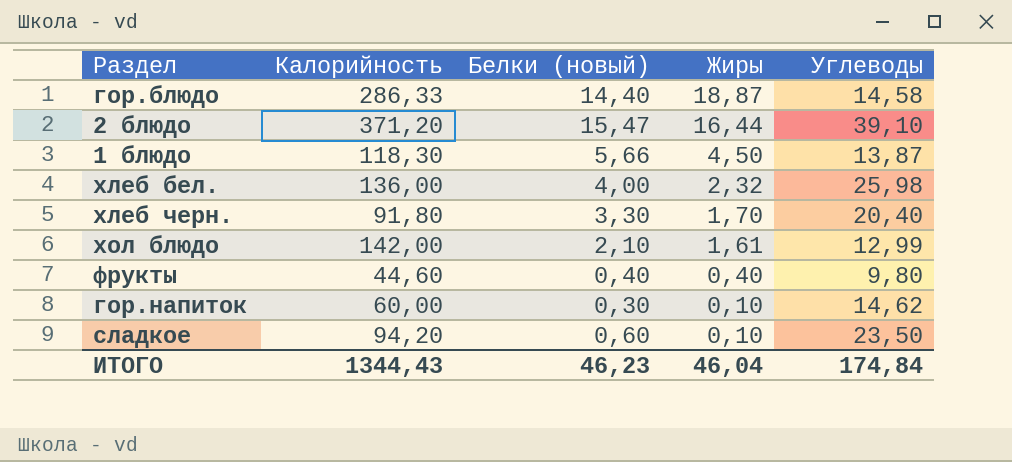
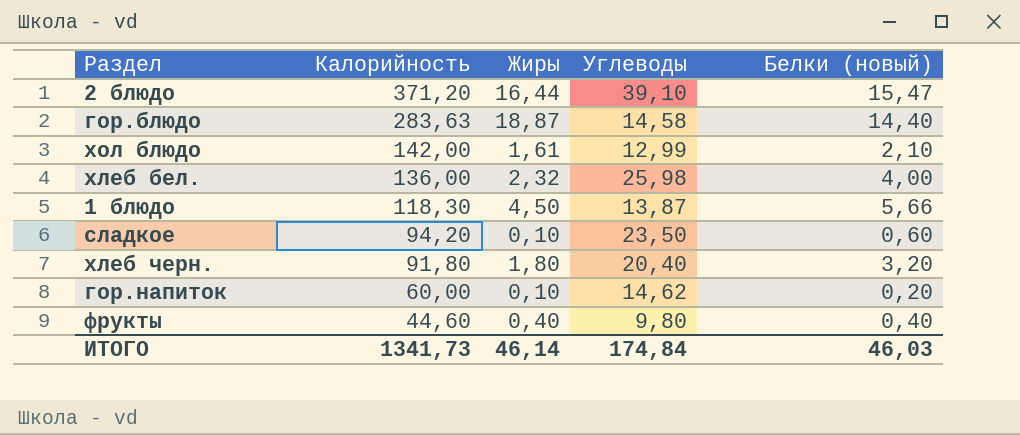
row order: Жиры descending -> Калорийность descending
column Белки (новый) | position: 3 -> 5
гор.блюдо | Калорийность: 286,33 -> 283,63
хлеб черн. | Жиры: 1,70 -> 1,80
хлеб черн. | Белки (новый): 3,30 -> 3,20
гор.напиток | Белки (новый): 0,30 -> 0,20
ИТОГО | Калорийность: 1344,43 -> 1341,73
ИТОГО | Жиры: 46,04 -> 46,14
ИТОГО | Белки (новый): 46,23 -> 46,03

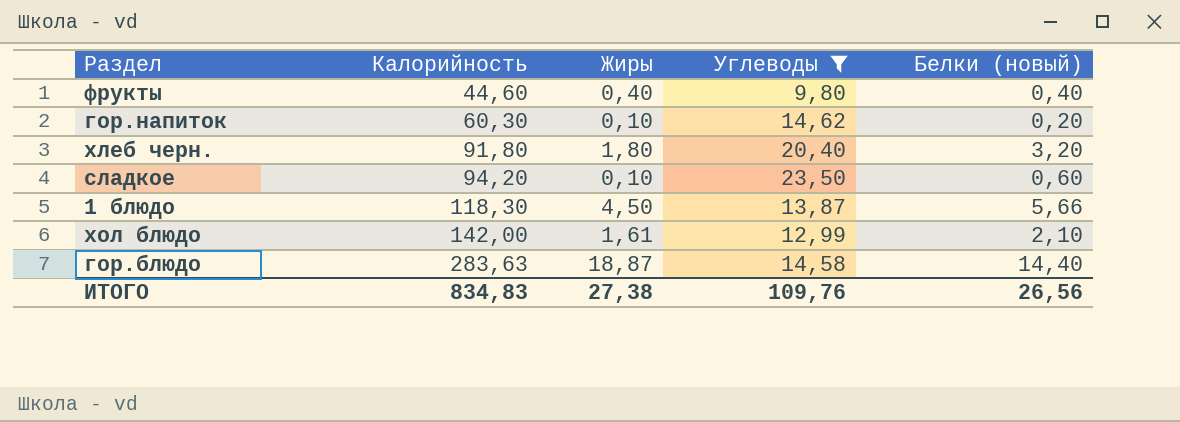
filter: none -> Углеводы <= 23,50
row order: Калорийность descending -> Калорийность ascending
гор.напиток | Калорийность: 60,00 -> 60,30
ИТОГО | Калорийность: 1341,73 -> 834,83
ИТОГО | Жиры: 46,14 -> 27,38
ИТОГО | Углеводы: 174,84 -> 109,76
ИТОГО | Белки (новый): 46,03 -> 26,56

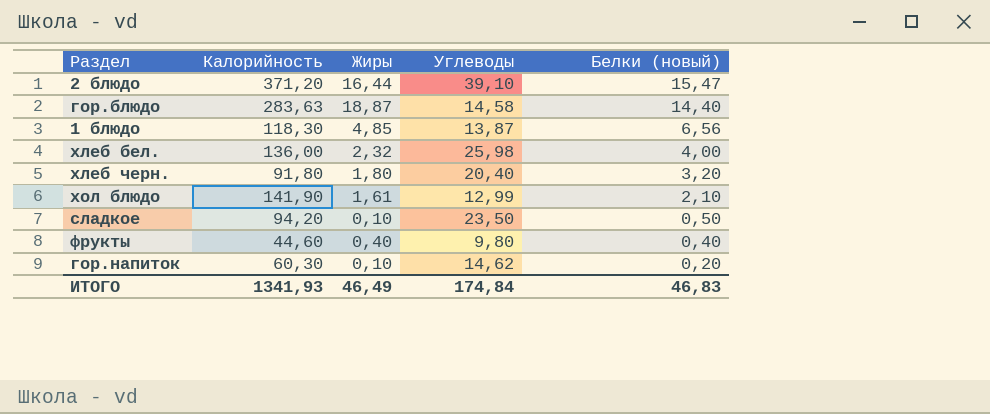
filter: Углеводы <= 23,50 -> none
row order: Калорийность ascending -> Белки (новый) descending
1 блюдо | Жиры: 4,50 -> 4,85
1 блюдо | Белки (новый): 5,66 -> 6,56
хол блюдо | Калорийность: 142,00 -> 141,90
сладкое | Белки (новый): 0,60 -> 0,50
ИТОГО | Калорийность: 834,83 -> 1341,93
ИТОГО | Жиры: 27,38 -> 46,49
ИТОГО | Углеводы: 109,76 -> 174,84
ИТОГО | Белки (новый): 26,56 -> 46,83

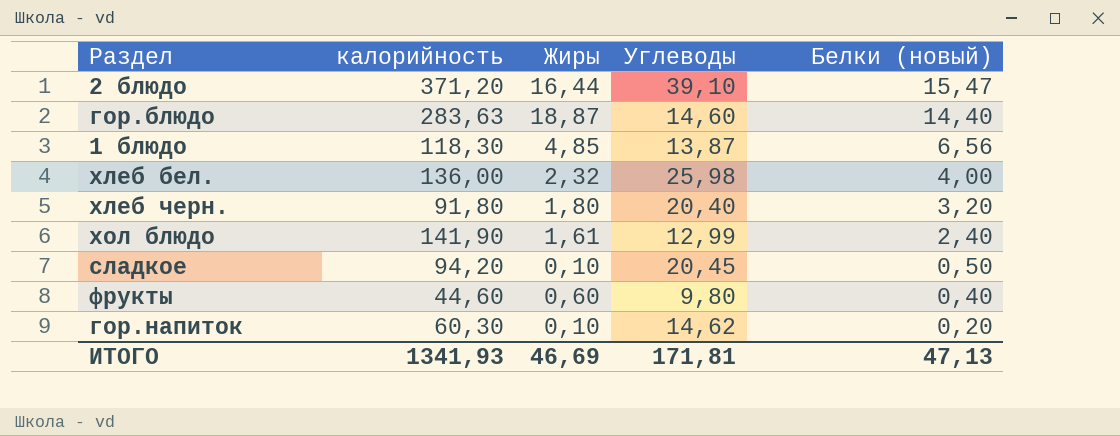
column name: Калорийность -> калорийность
гор.блюдо | Углеводы: 14,58 -> 14,60
хол блюдо | Белки (новый): 2,10 -> 2,40
сладкое | Углеводы: 23,50 -> 20,45
фрукты | Жиры: 0,40 -> 0,60
ИТОГО | Жиры: 46,49 -> 46,69
ИТОГО | Углеводы: 174,84 -> 171,81
ИТОГО | Белки (новый): 46,83 -> 47,13

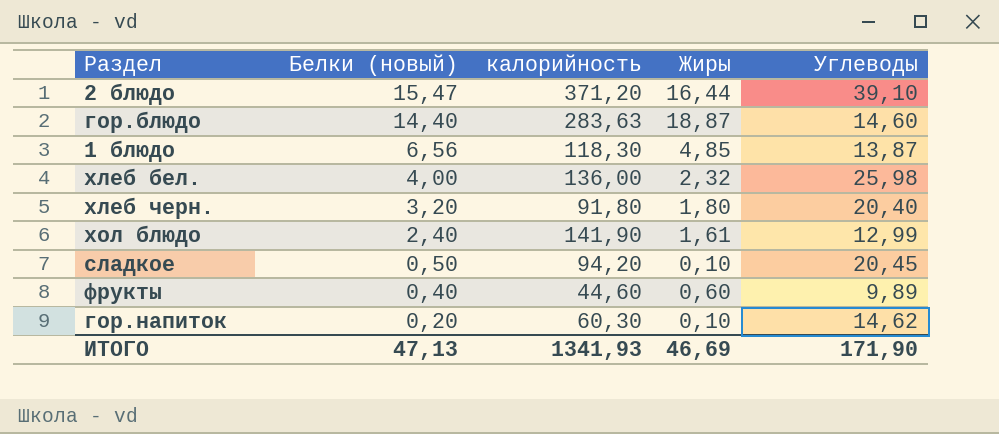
column Белки (новый) | position: 5 -> 2
фрукты | Углеводы: 9,80 -> 9,89
ИТОГО | Углеводы: 171,81 -> 171,90

